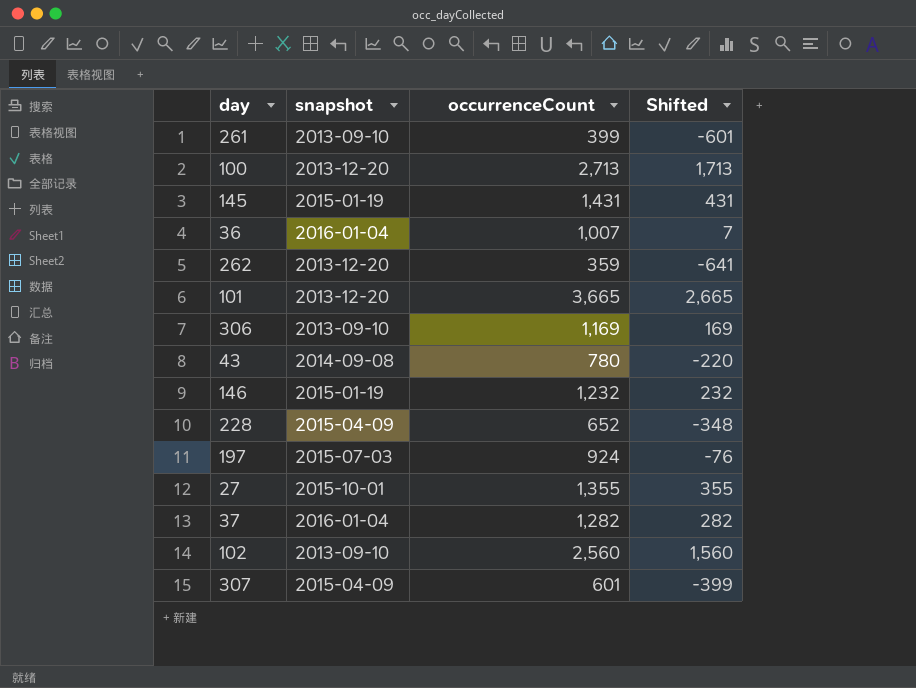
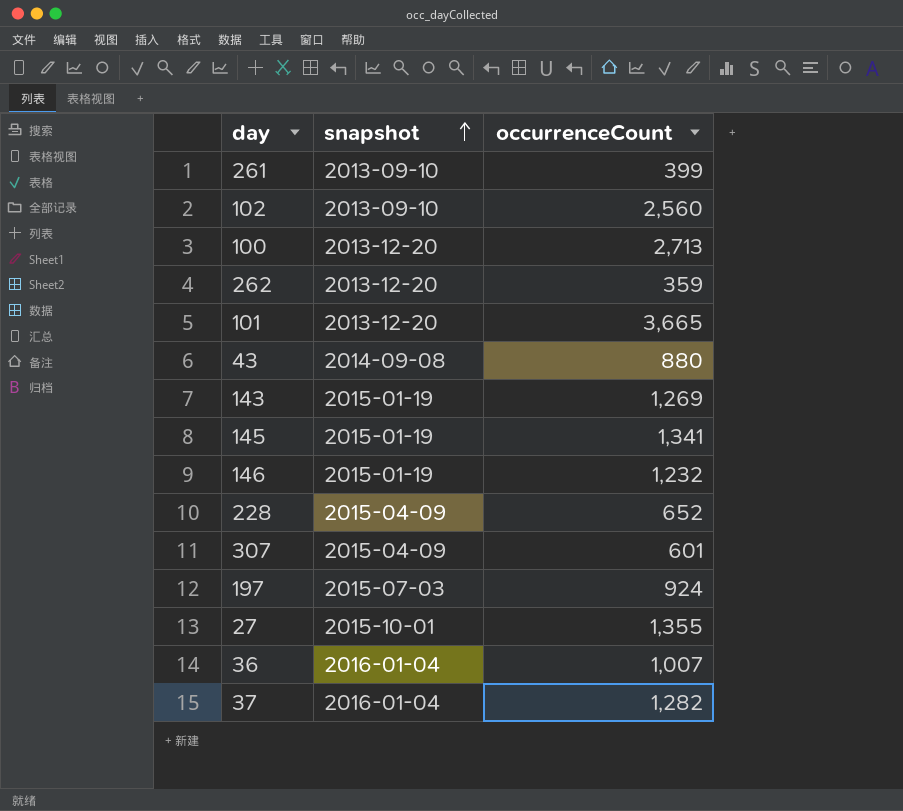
row order: none -> snapshot ascending
column Shifted | formula: [occurrenceCount] - 1000 -> none
row 306: 2013-09-10 | 1,169 | 169 -> none
43 | occurrenceCount: 780 -> 880
row 143: none -> 2015-01-19 | 1,269
145 | occurrenceCount: 1,431 -> 1,341

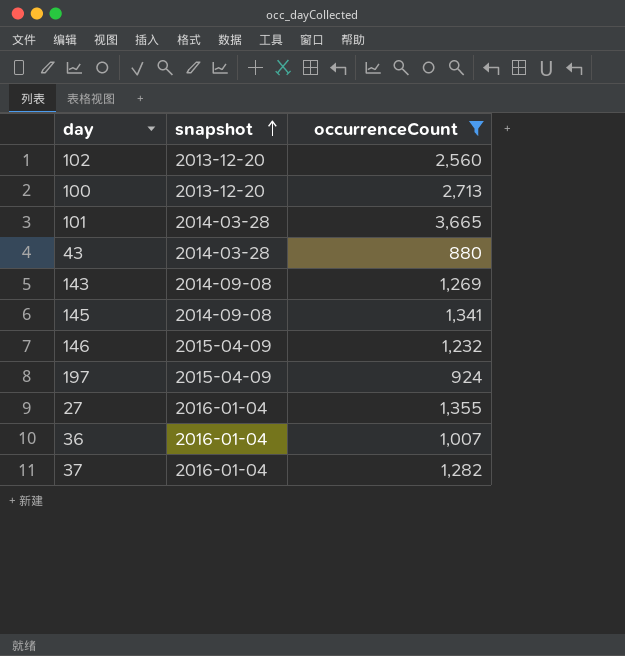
filter: none -> occurrenceCount >= 880
102 | snapshot: 2013-09-10 -> 2013-12-20
101 | snapshot: 2013-12-20 -> 2014-03-28
43 | snapshot: 2014-09-08 -> 2014-03-28
143 | snapshot: 2015-01-19 -> 2014-09-08
145 | snapshot: 2015-01-19 -> 2014-09-08
146 | snapshot: 2015-01-19 -> 2015-04-09
197 | snapshot: 2015-07-03 -> 2015-04-09
27 | snapshot: 2015-10-01 -> 2016-01-04

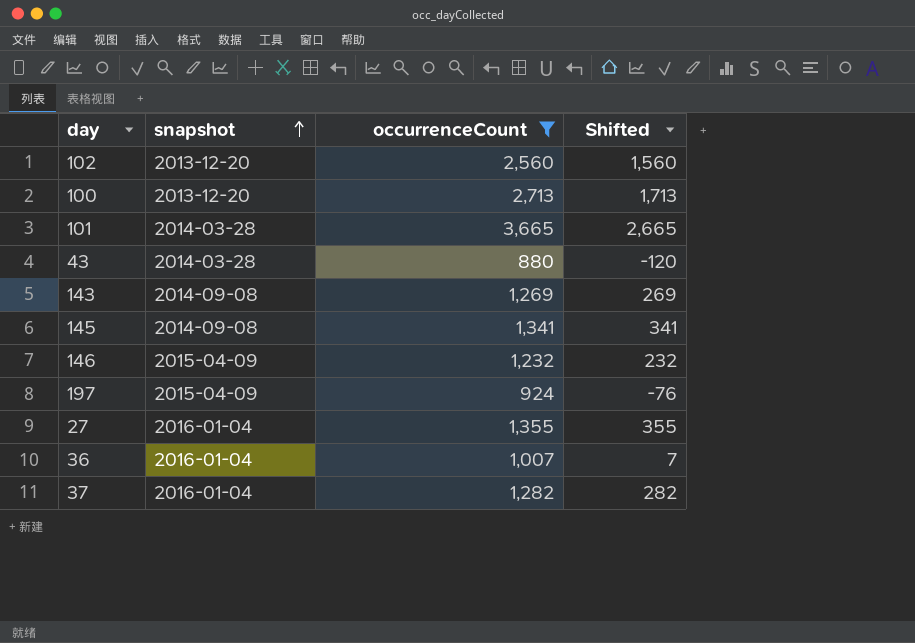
column Shifted | formula: none -> [occurrenceCount] - 1000

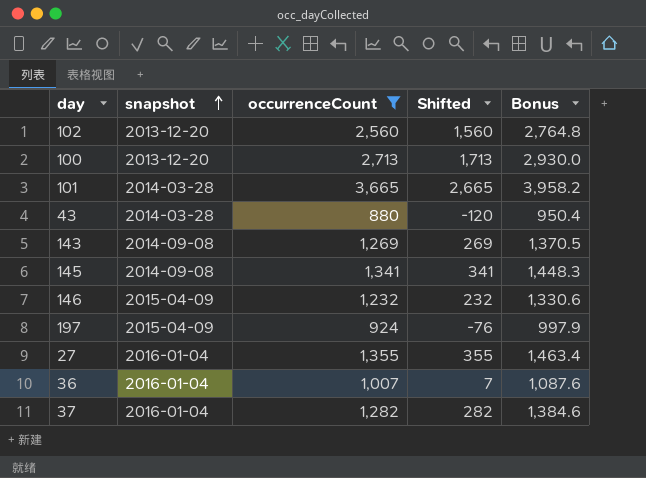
column Bonus | formula: none -> [occurrenceCount] * 1.08

